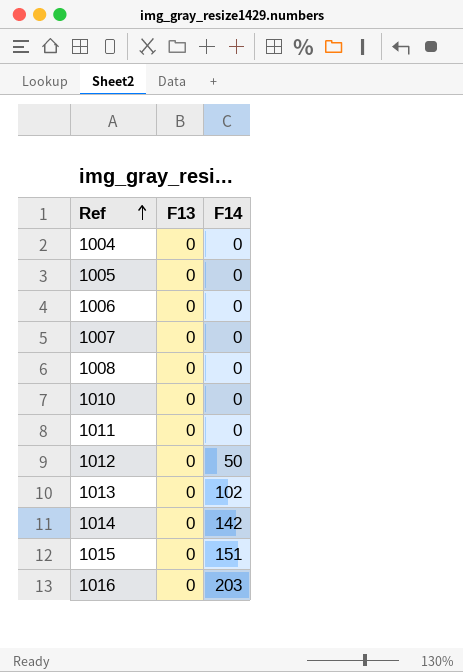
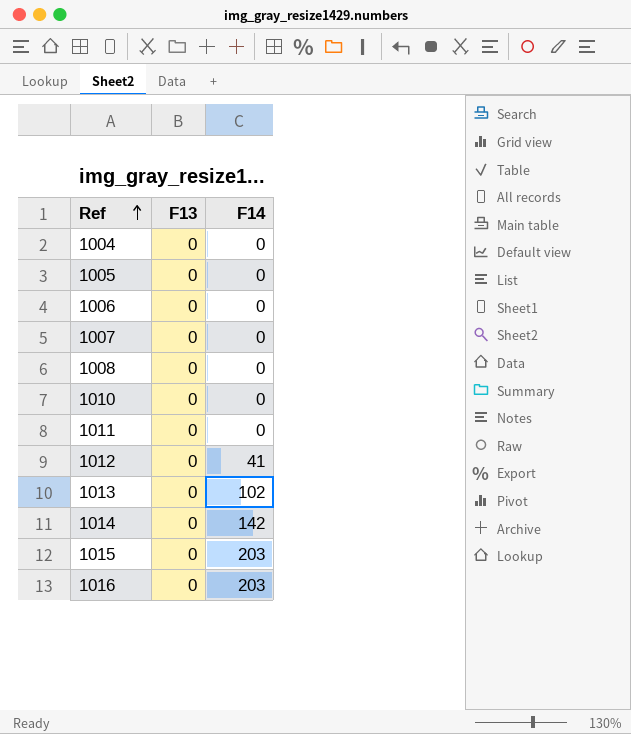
1012 | F14: 50 -> 41
1015 | F14: 151 -> 203

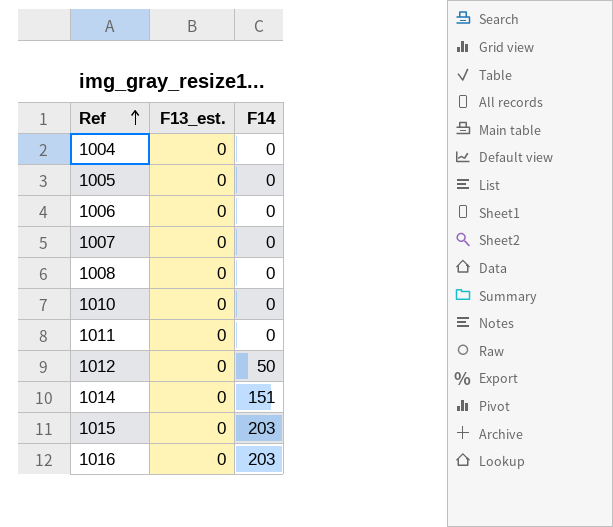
column name: F13 -> F13_est.
row 1013: 0 | 102 -> none
1012 | F14: 41 -> 50
1014 | F14: 142 -> 151

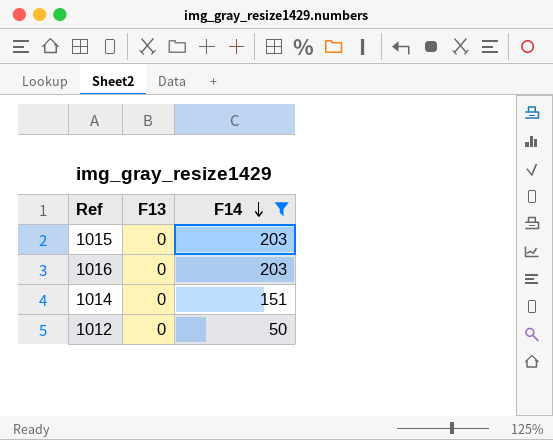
filter: none -> F14 != 0
row order: Ref ascending -> F14 descending
column name: F13_est. -> F13

